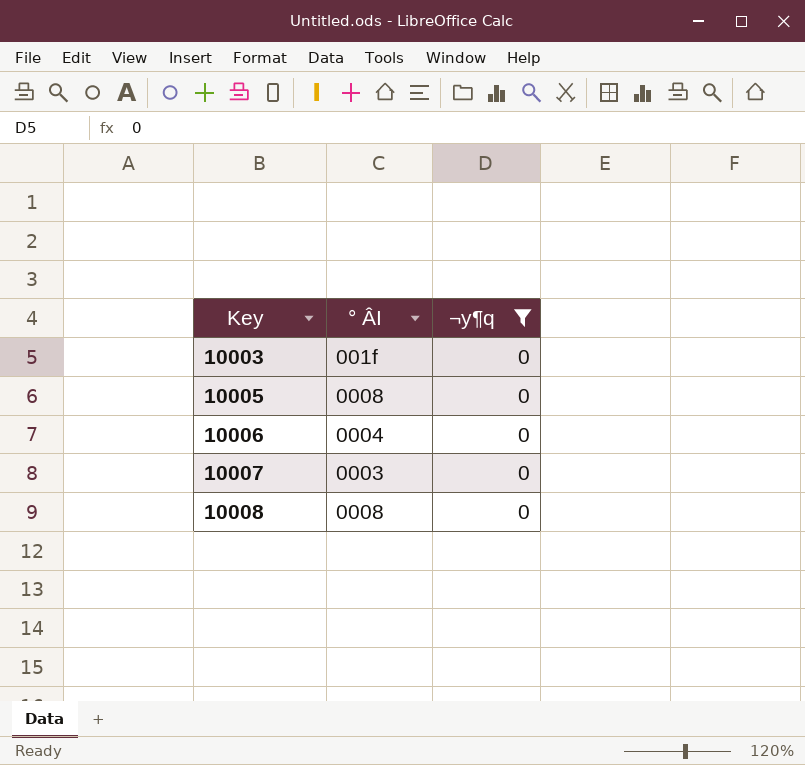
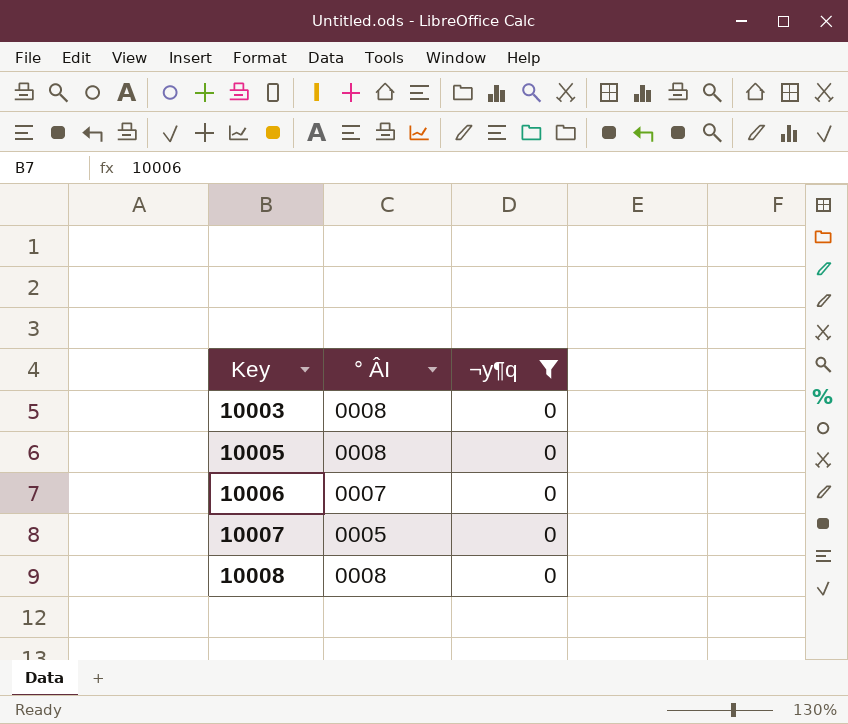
10003 | ° ÂI: 001f -> 0008
10006 | ° ÂI: 0004 -> 0007
10007 | ° ÂI: 0003 -> 0005

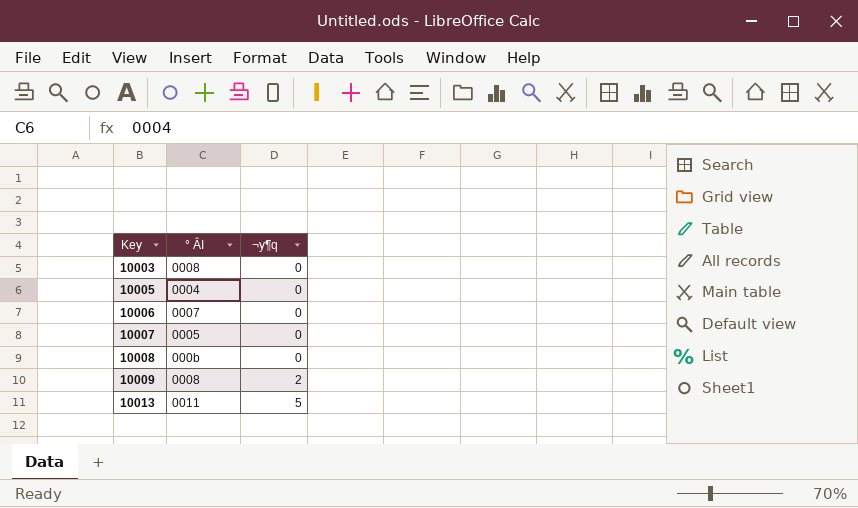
filter: ¬y¶q = 0 -> none
10005 | ° ÂI: 0008 -> 0004
10008 | ° ÂI: 0008 -> 000b

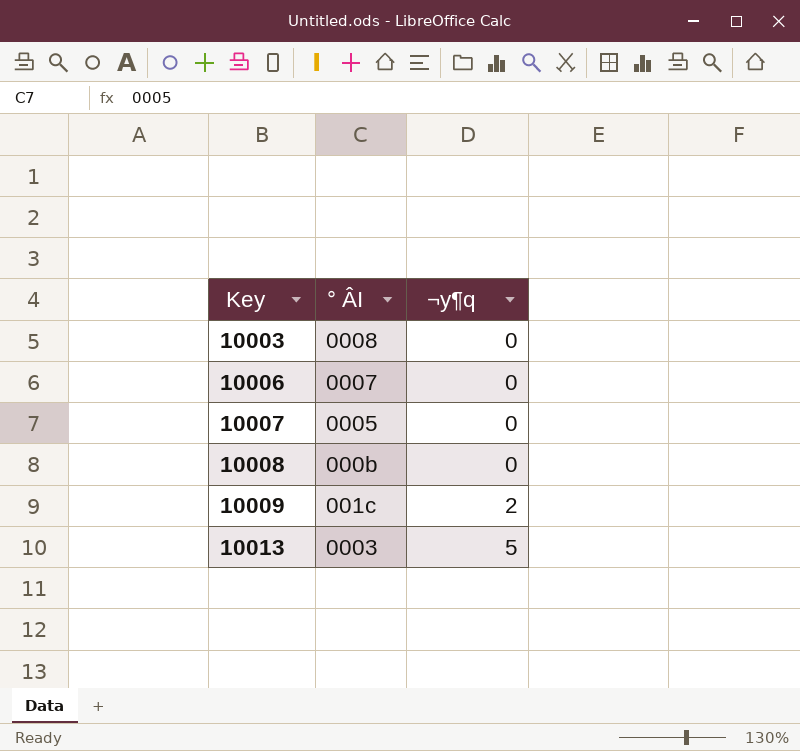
row 10005: 0004 | 0 -> none
10009 | ° ÂI: 0008 -> 001c
10013 | ° ÂI: 0011 -> 0003

